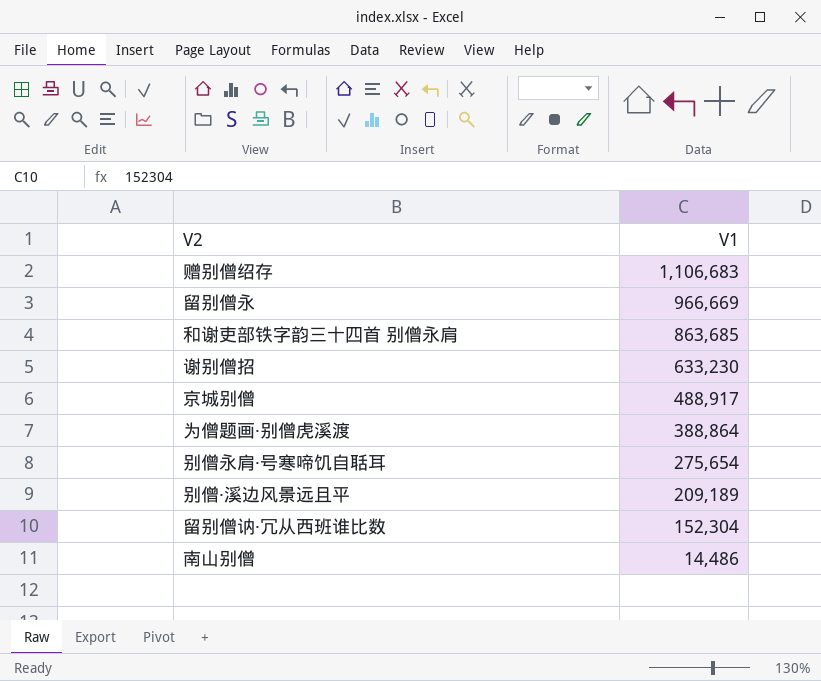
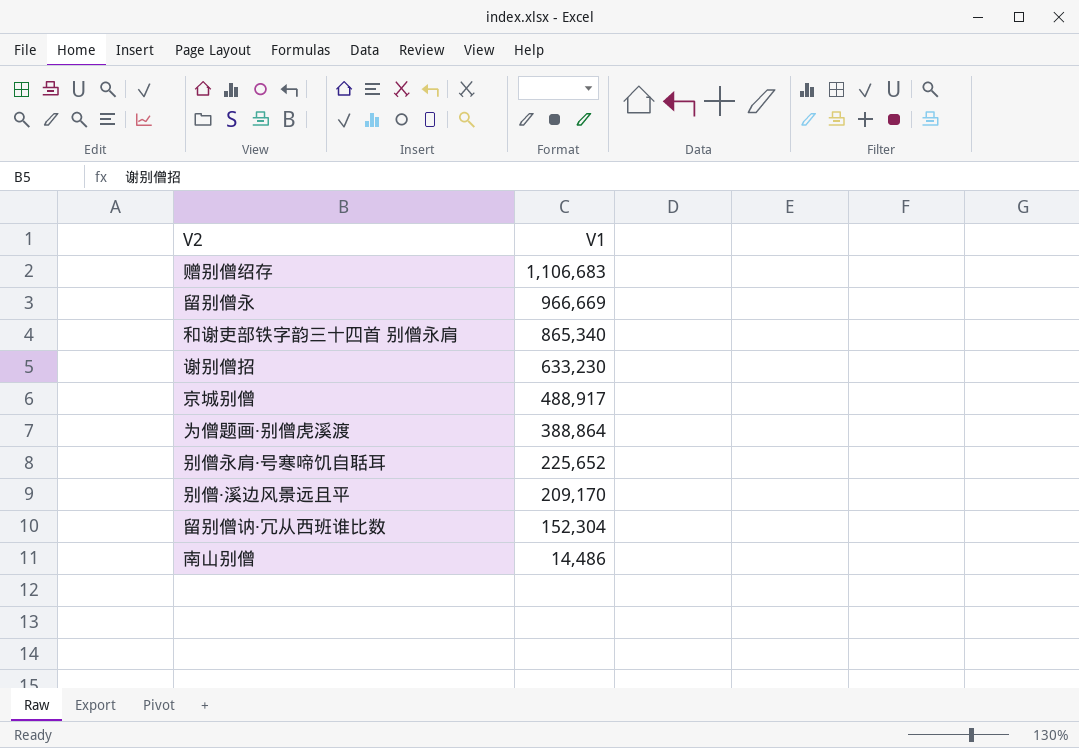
和谢吏部铁字韵三十四首 别僧永肩 | V1: 863,685 -> 865,340
别僧永肩·号寒啼饥自聒耳 | V1: 275,654 -> 225,652
别僧·溪边风景远且平 | V1: 209,189 -> 209,170

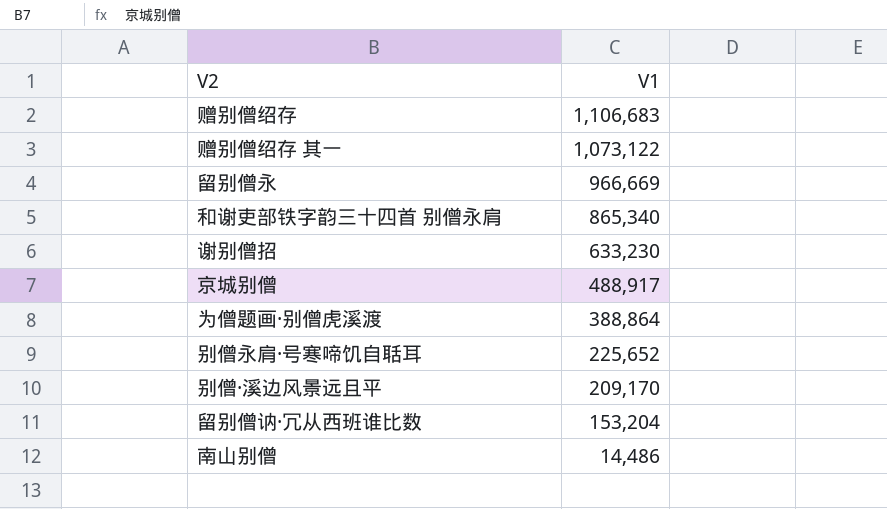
row 赠别僧绍存 其一: none -> 1,073,122
留别僧讷·冗从西班谁比数 | V1: 152,304 -> 153,204

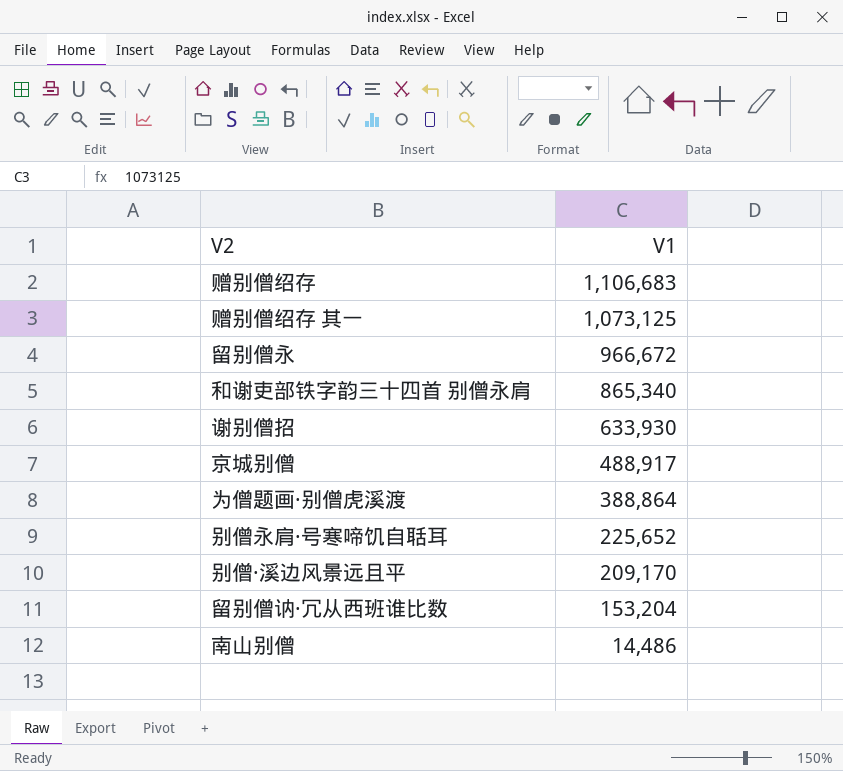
赠别僧绍存 其一 | V1: 1,073,122 -> 1,073,125
留别僧永 | V1: 966,669 -> 966,672
谢别僧招 | V1: 633,230 -> 633,930

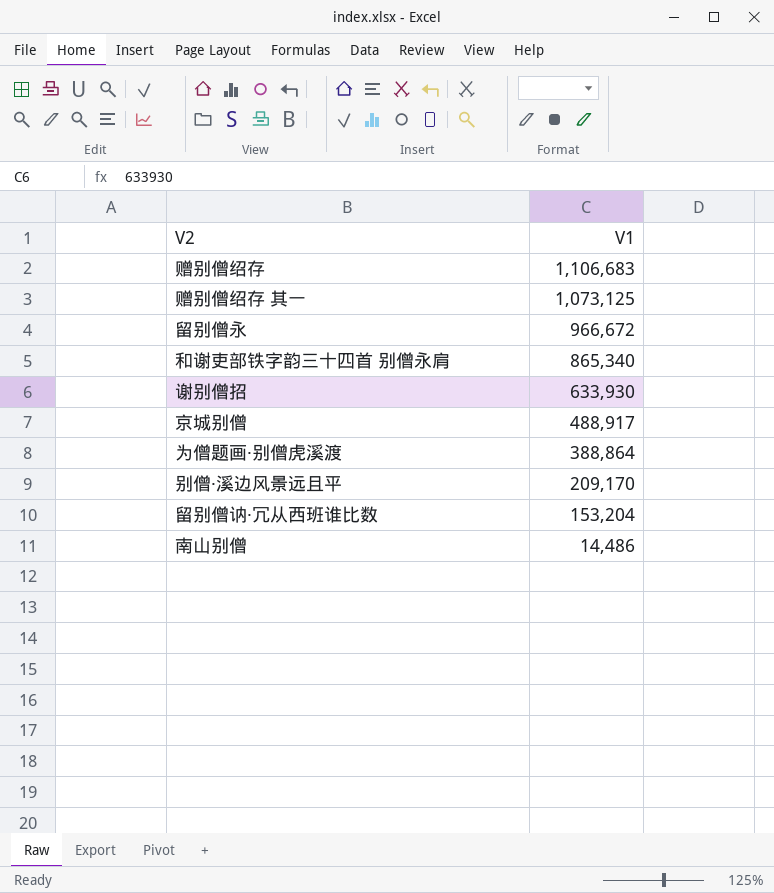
row 别僧永肩·号寒啼饥自聒耳: 225,652 -> none

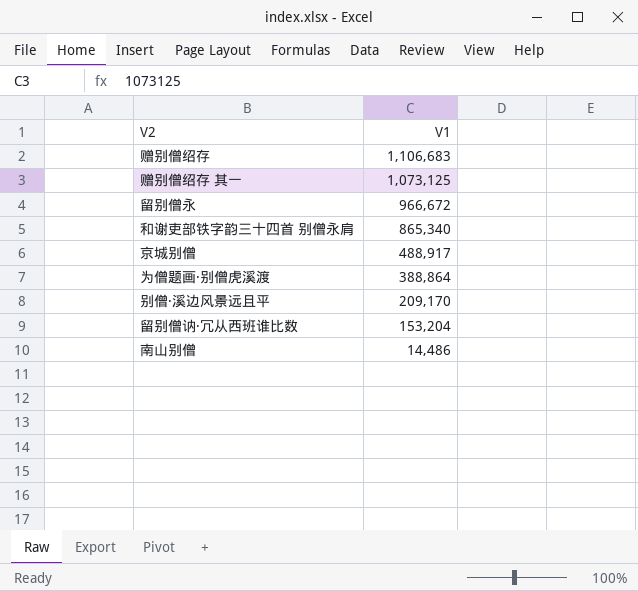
row 谢别僧招: 633,930 -> none

